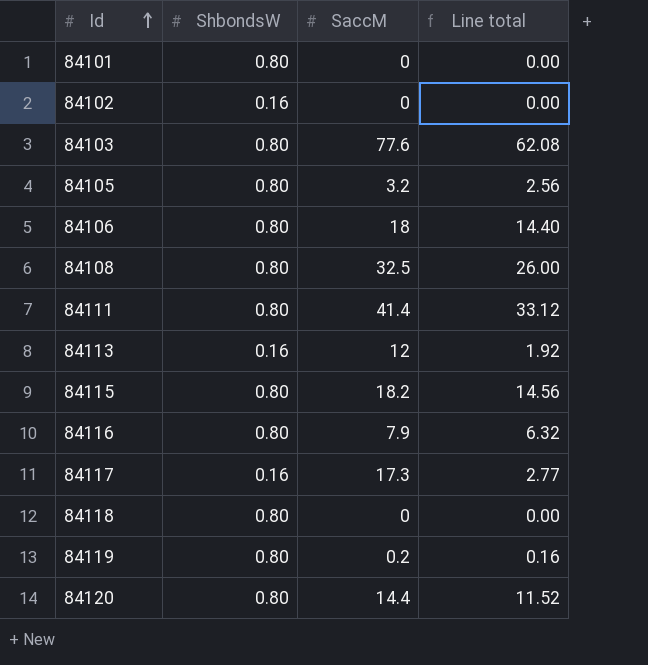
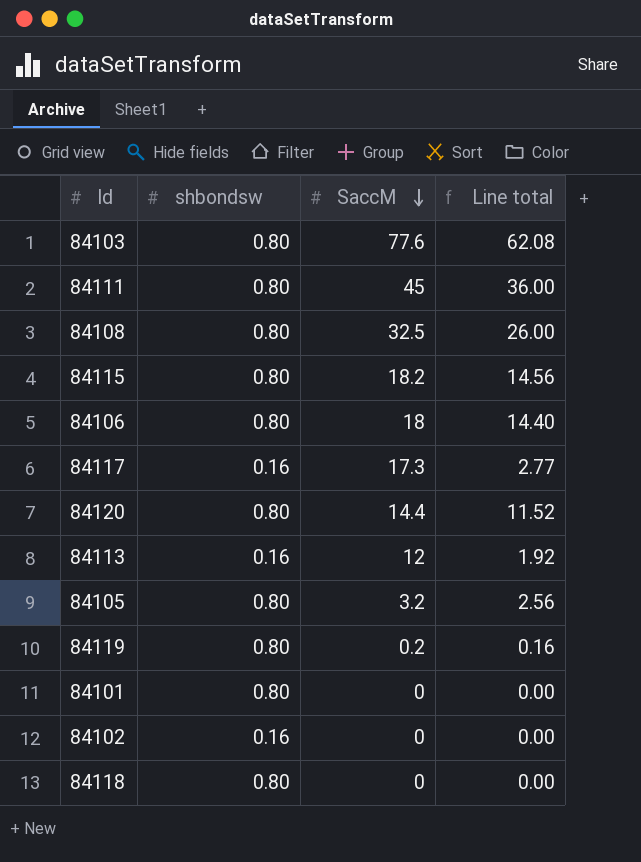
row order: Id ascending -> SaccM descending
column name: ShbondsW -> shbondsw
row 84116: 0.80 | 7.9 | 6.32 -> none
84111 | SaccM: 41.4 -> 45
84111 | Line total: 33.12 -> 36.00

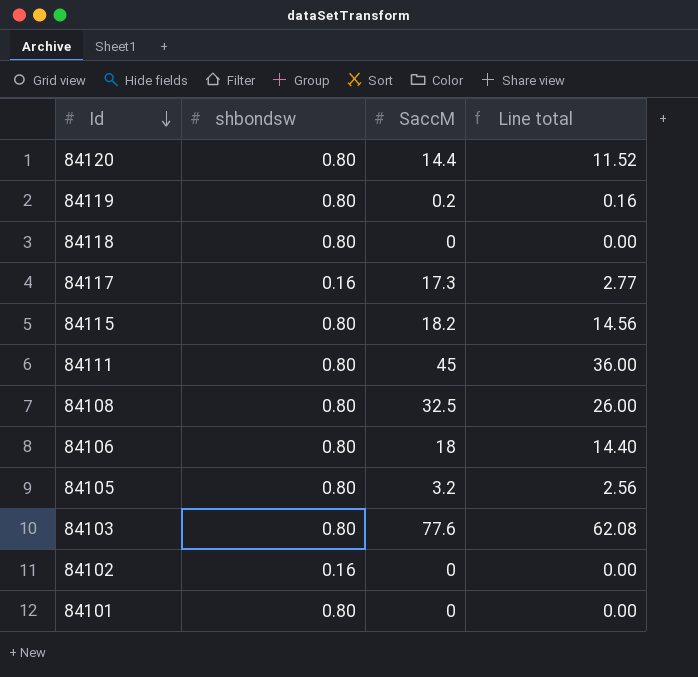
row order: SaccM descending -> Id descending
row 84113: 0.16 | 12 | 1.92 -> none

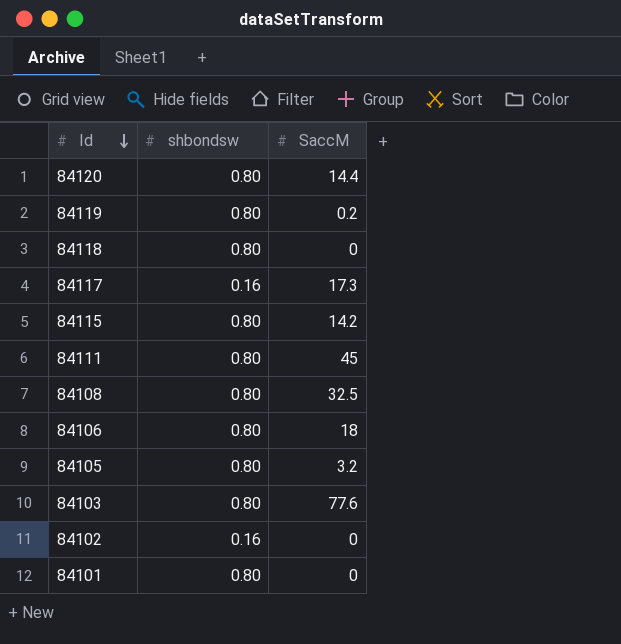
column Line total | formula: [shbondsw] * [SaccM] -> none
84115 | SaccM: 18.2 -> 14.2

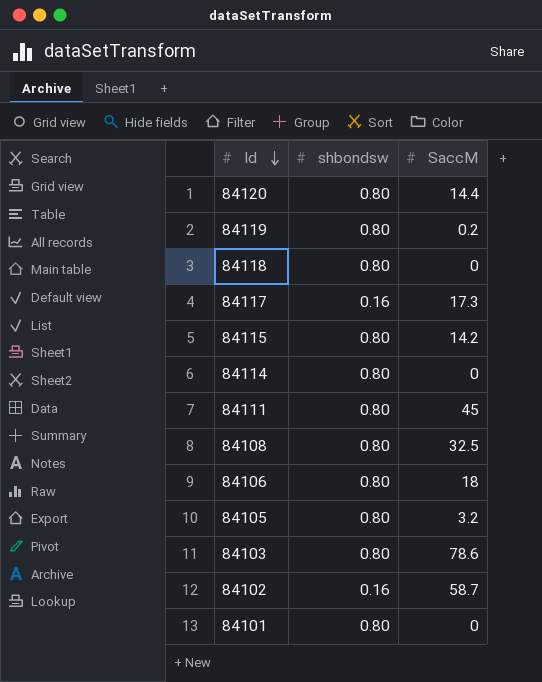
row 84114: none -> 0.80 | 0
84103 | SaccM: 77.6 -> 78.6
84102 | SaccM: 0 -> 58.7

